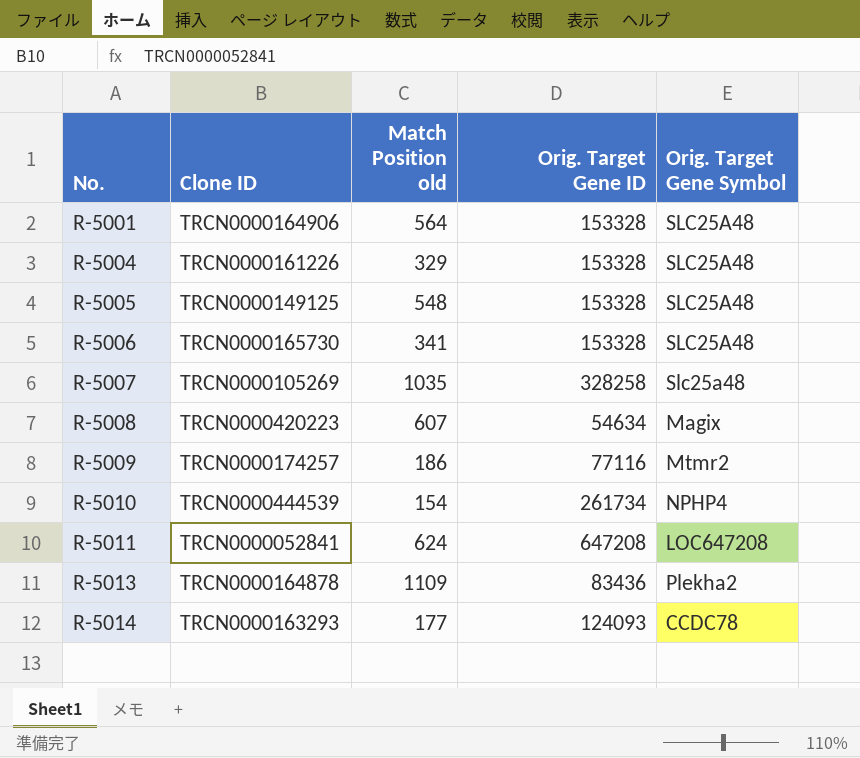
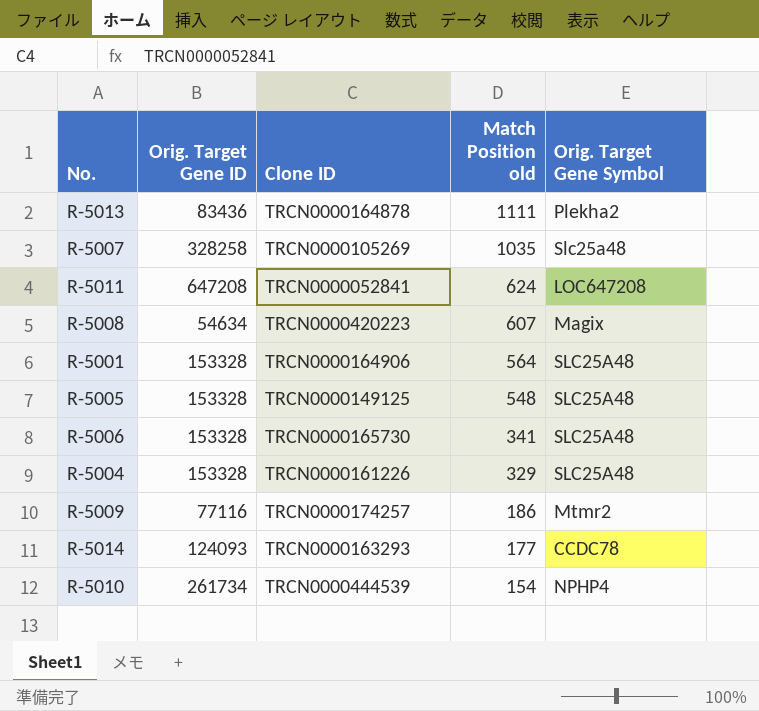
row order: No. ascending -> Match Position old descending
column Orig. Target Gene ID | position: 4 -> 2
R-5013 | Match Position old: 1109 -> 1111

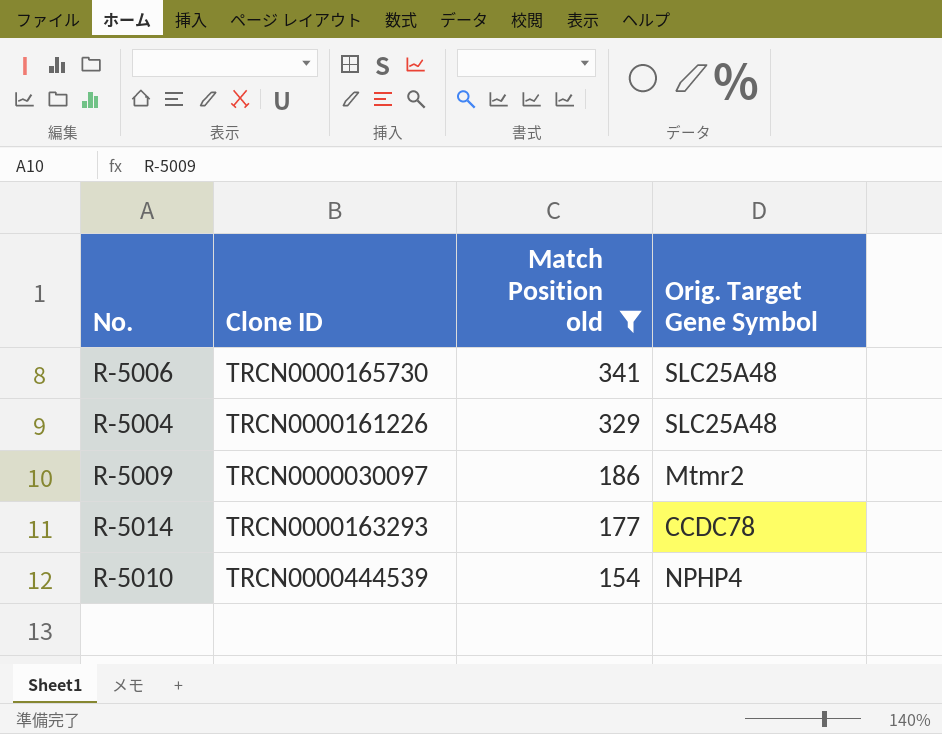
filter: none -> Match Position old <= 341
column Orig. Target Gene ID | position: 2 -> none
R-5009 | Clone ID: TRCN0000174257 -> TRCN0000030097

